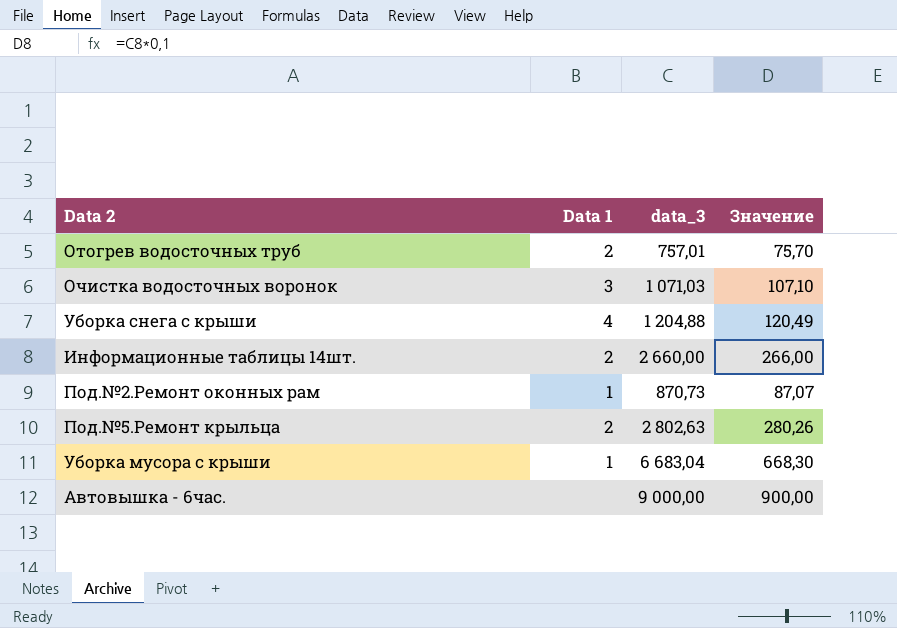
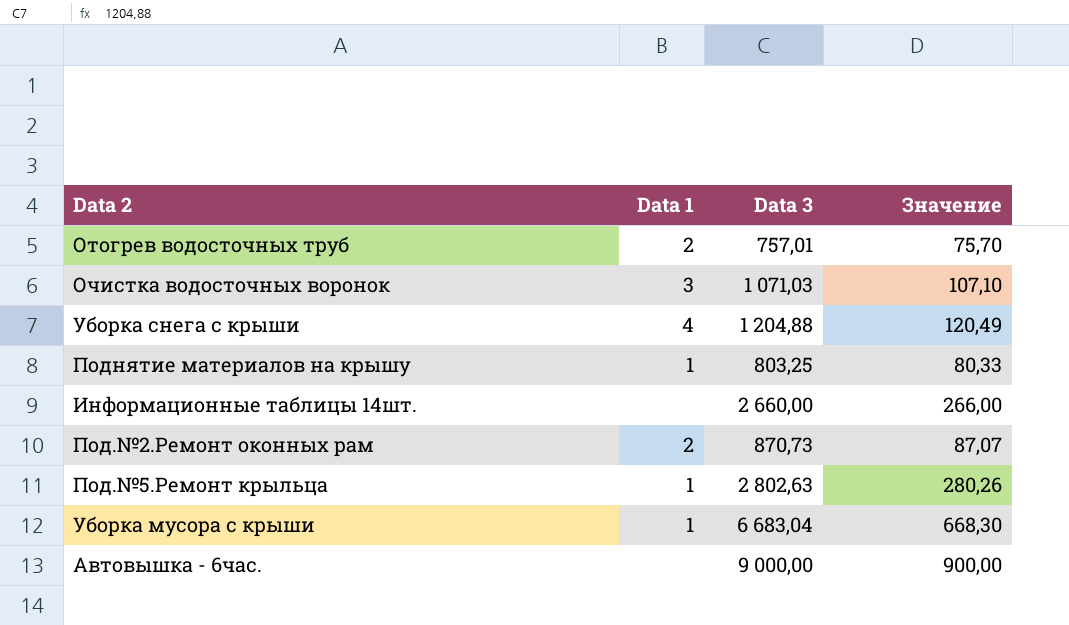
column name: data_3 -> Data 3
row Поднятие материалов на крышу: none -> 1 | 803,25 | 80,33
Информационные таблицы 14шт. | Data 1: 2 -> none
Под.№2.Ремонт оконных рам | Data 1: 1 -> 2
Под.№5.Ремонт крыльца | Data 1: 2 -> 1

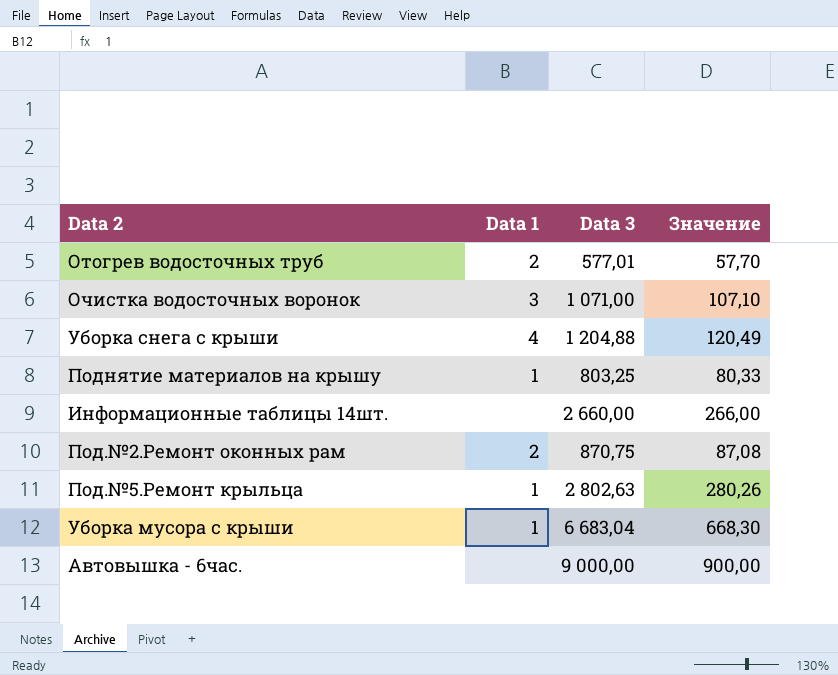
Отогрев водосточных труб | Data 3: 757,01 -> 577,01
Отогрев водосточных труб | Значение: 75,70 -> 57,70
Очистка водосточных воронок | Data 3: 1 071,03 -> 1 071,00
Под.№2.Ремонт оконных рам | Data 3: 870,73 -> 870,75
Под.№2.Ремонт оконных рам | Значение: 87,07 -> 87,08

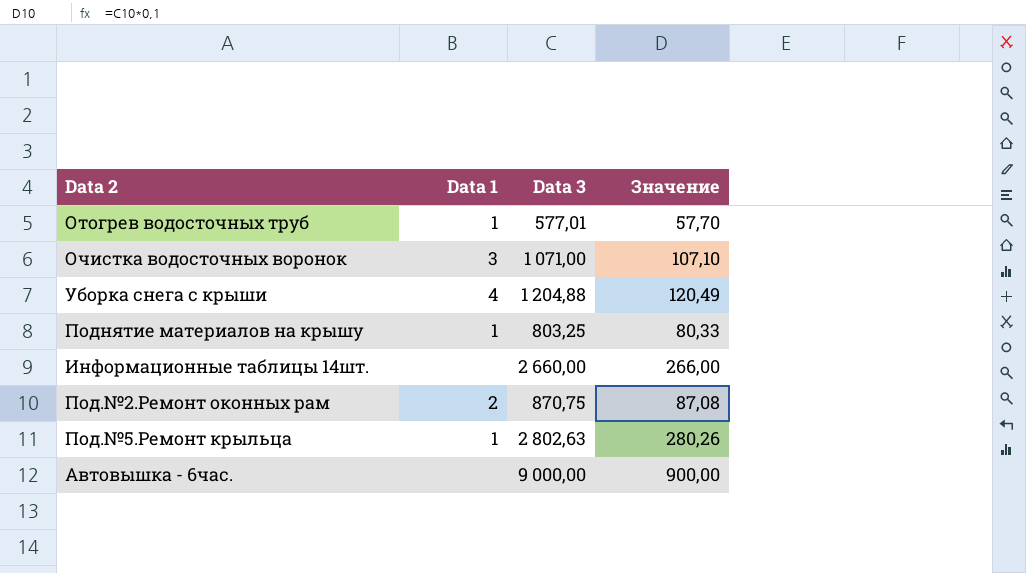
row Уборка мусора с крыши: 1 | 6 683,04 | 668,30 -> none
Отогрев водосточных труб | Data 1: 2 -> 1

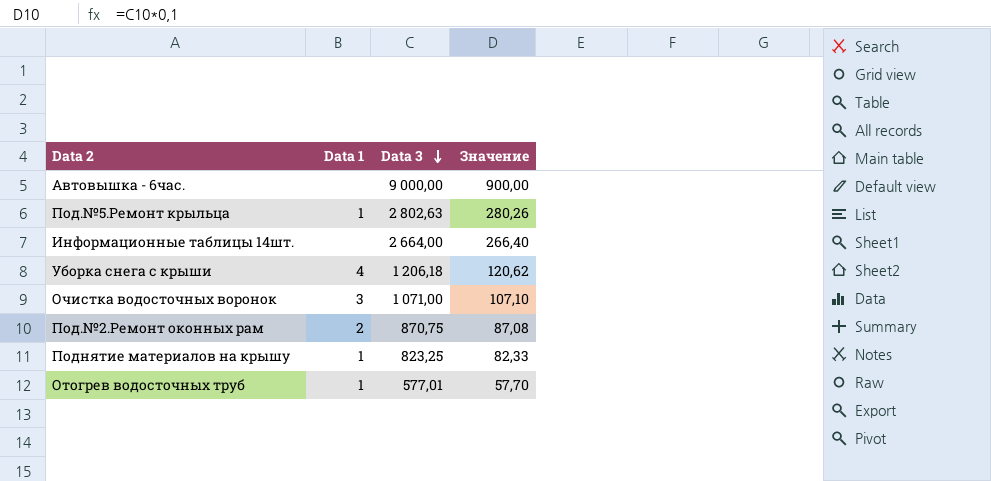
row order: none -> Data 3 descending
Информационные таблицы 14шт. | Data 3: 2 660,00 -> 2 664,00
Информационные таблицы 14шт. | Значение: 266,00 -> 266,40
Уборка снега с крыши | Data 3: 1 204,88 -> 1 206,18
Уборка снега с крыши | Значение: 120,49 -> 120,62
Поднятие материалов на крышу | Data 3: 803,25 -> 823,25
Поднятие материалов на крышу | Значение: 80,33 -> 82,33

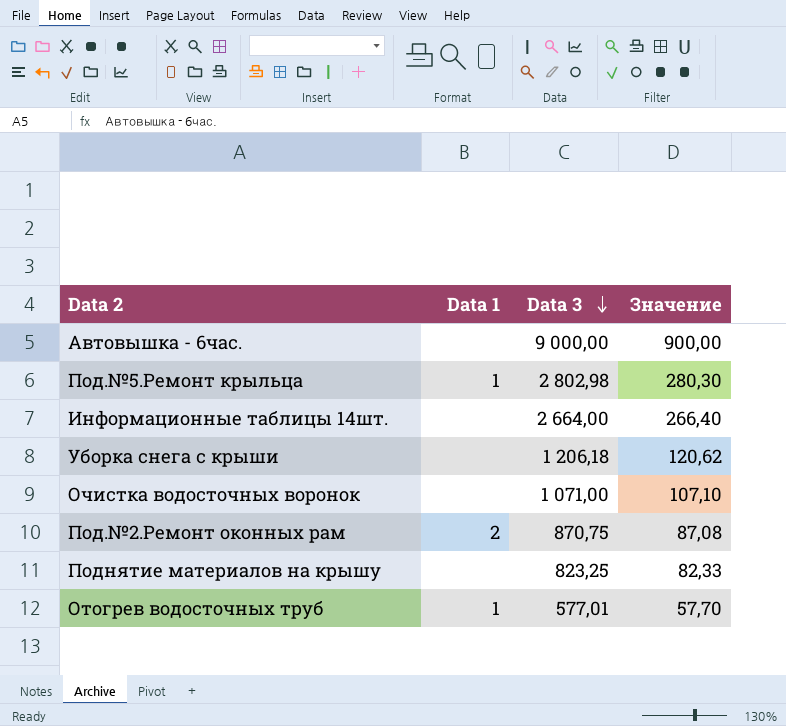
Под.№5.Ремонт крыльца | Data 3: 2 802,63 -> 2 802,98
Под.№5.Ремонт крыльца | Значение: 280,26 -> 280,30
Уборка снега с крыши | Data 1: 4 -> none
Очистка водосточных воронок | Data 1: 3 -> none
Поднятие материалов на крышу | Data 1: 1 -> none

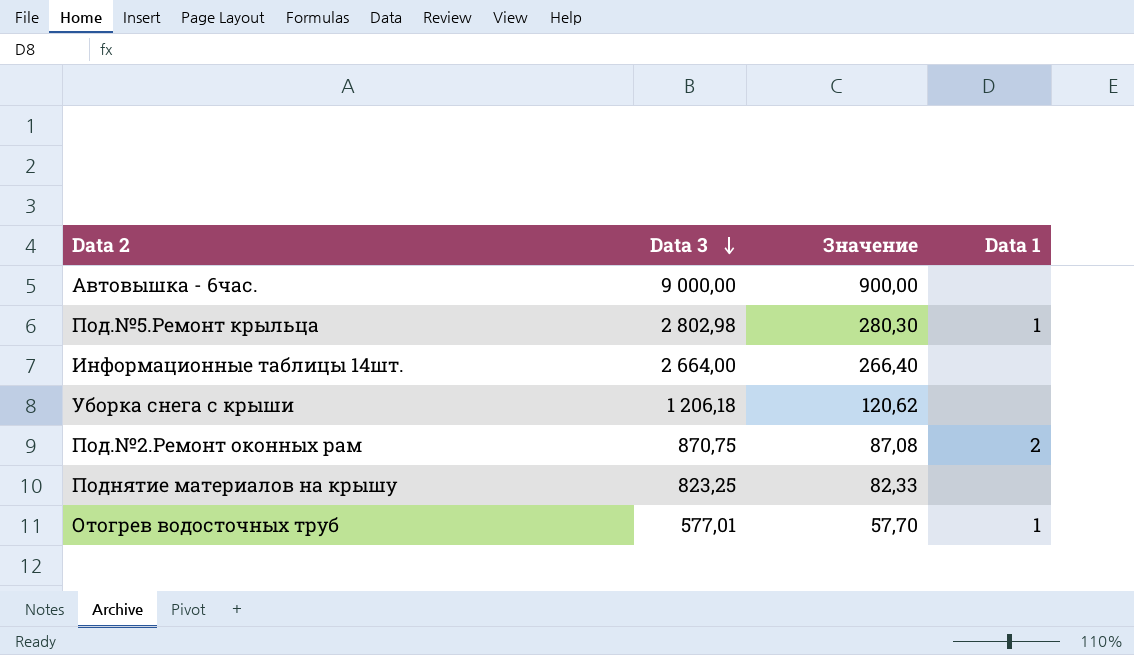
column Data 1 | position: 2 -> 4
row Очистка водосточных воронок: none | 1 071,00 | 107,10 -> none

